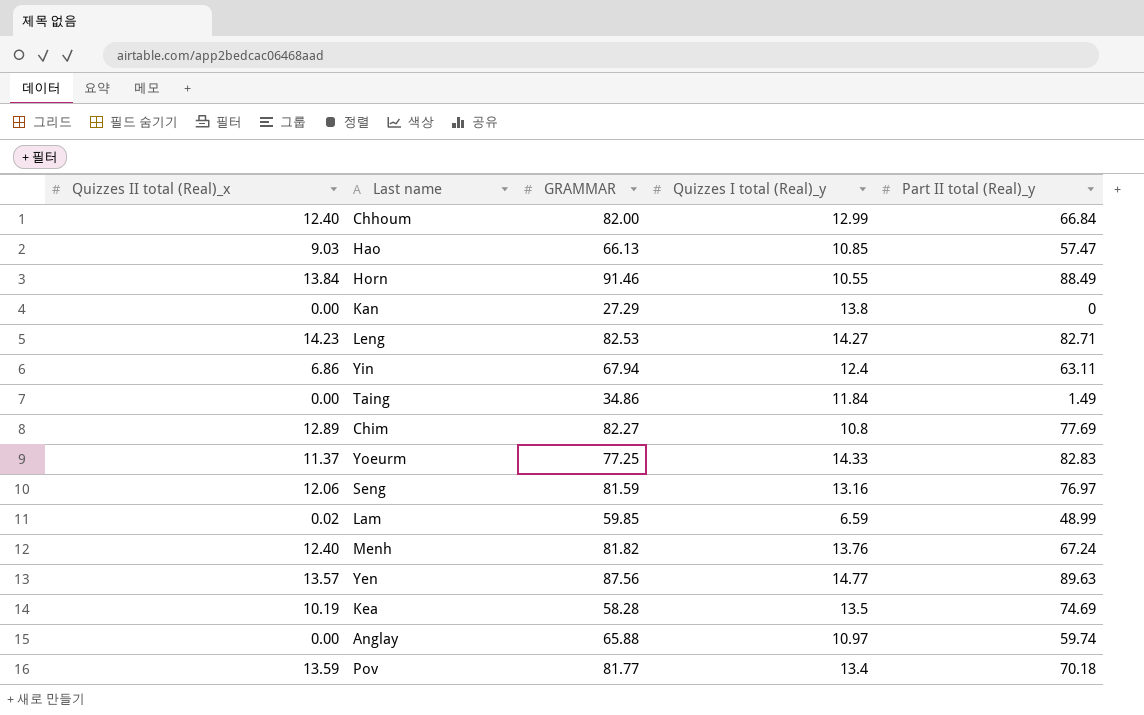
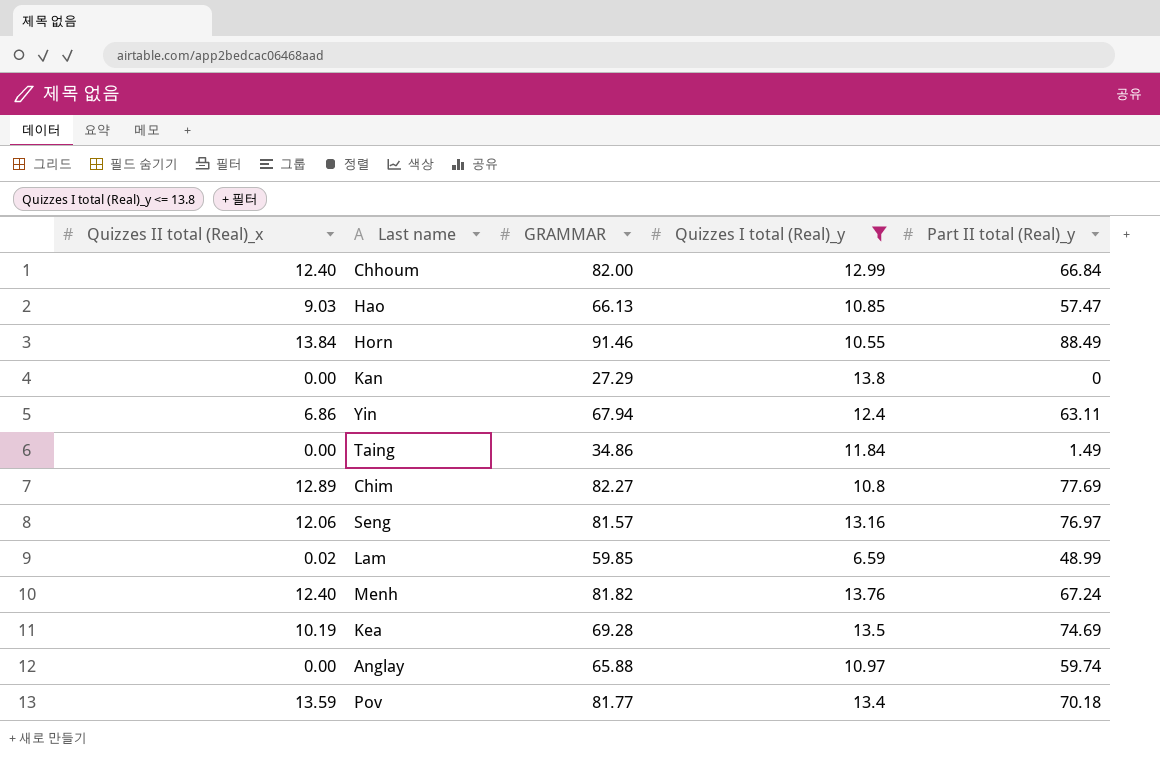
filter: none -> Quizzes I total (Real)_y <= 13.8
Seng | GRAMMAR: 81.59 -> 81.57
Kea | GRAMMAR: 58.28 -> 69.28

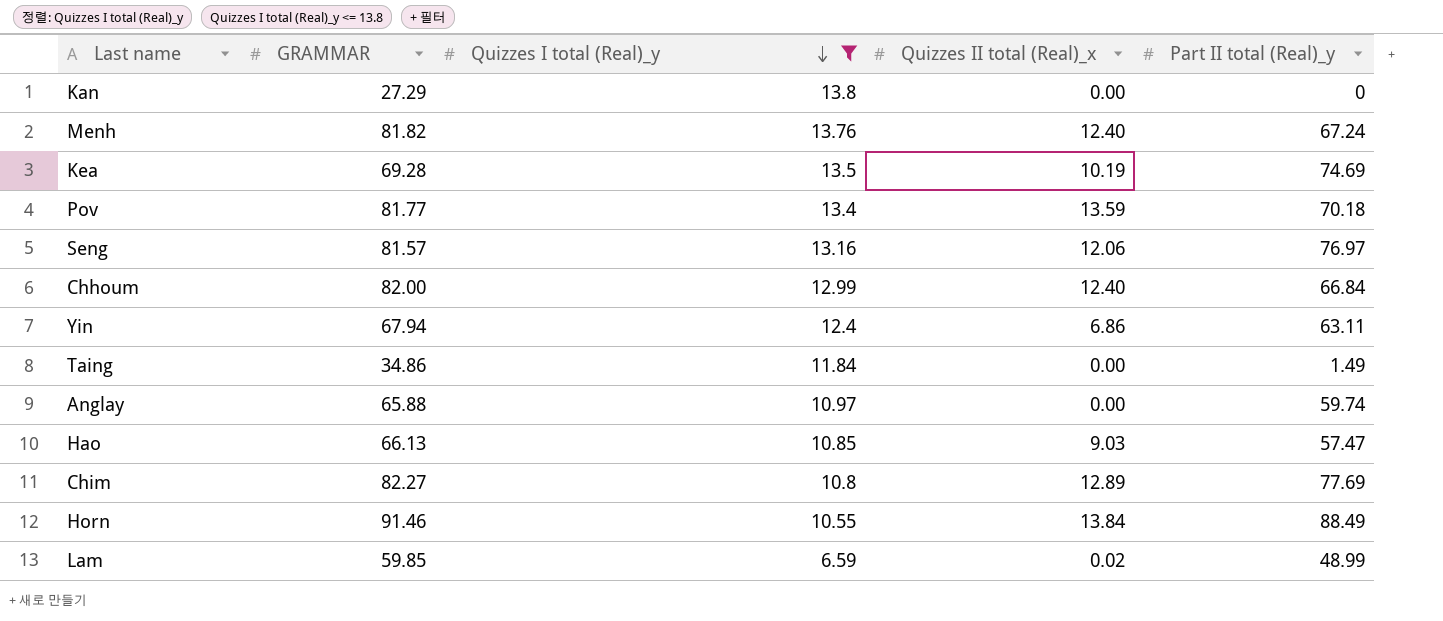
row order: none -> Quizzes I total (Real)_y descending
column Quizzes II total (Real)_x | position: 1 -> 4

